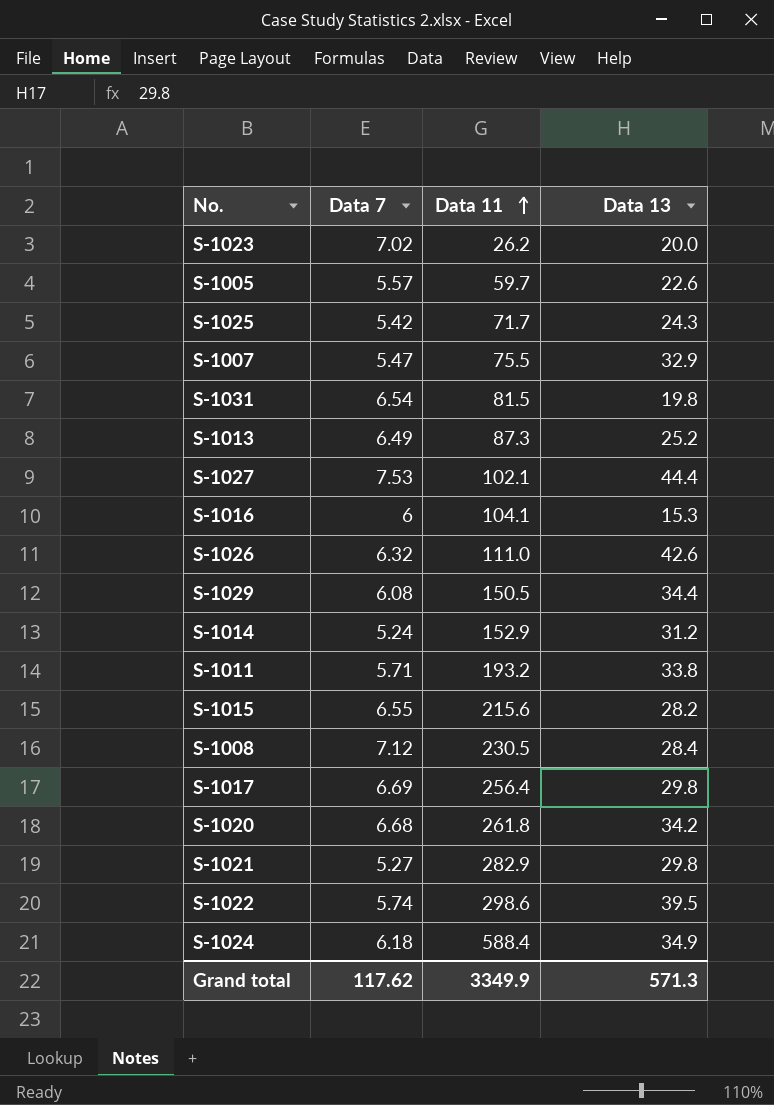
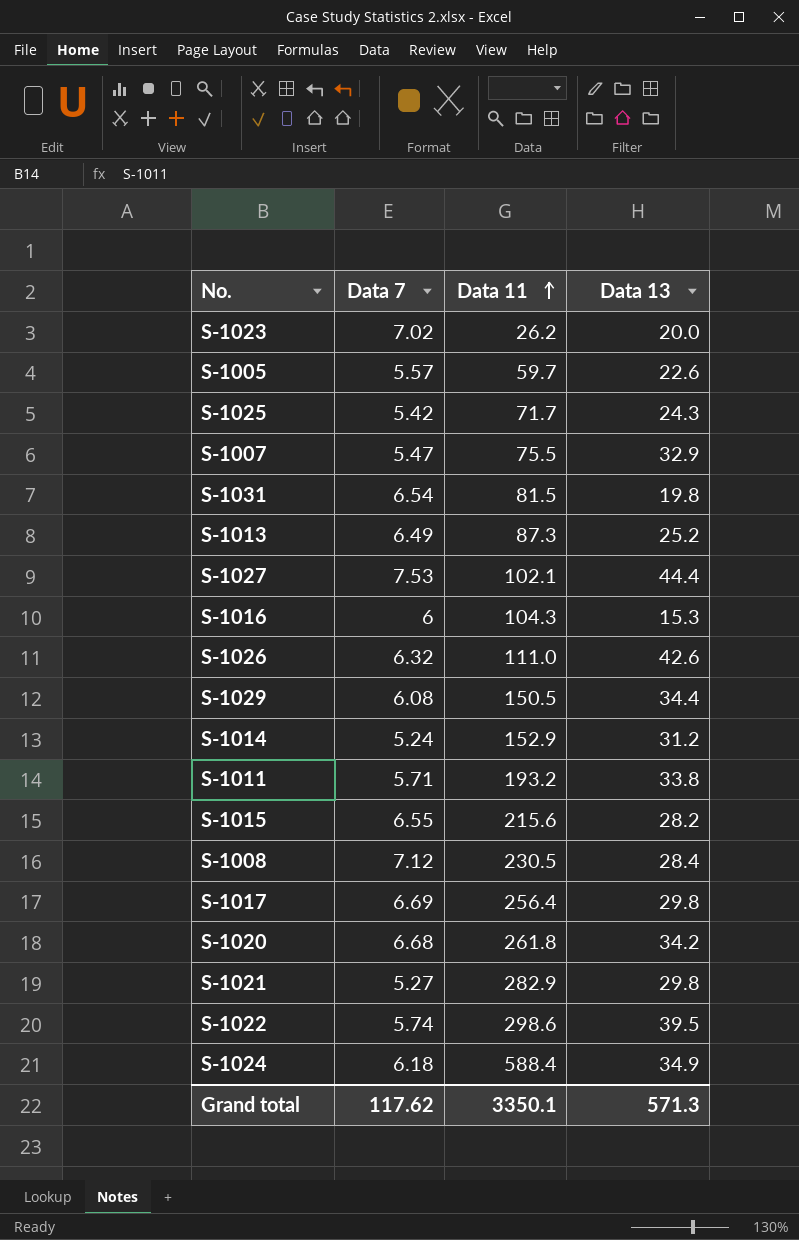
S-1016 | Data 11: 104.1 -> 104.3
Grand total | Data 11: 3349.9 -> 3350.1

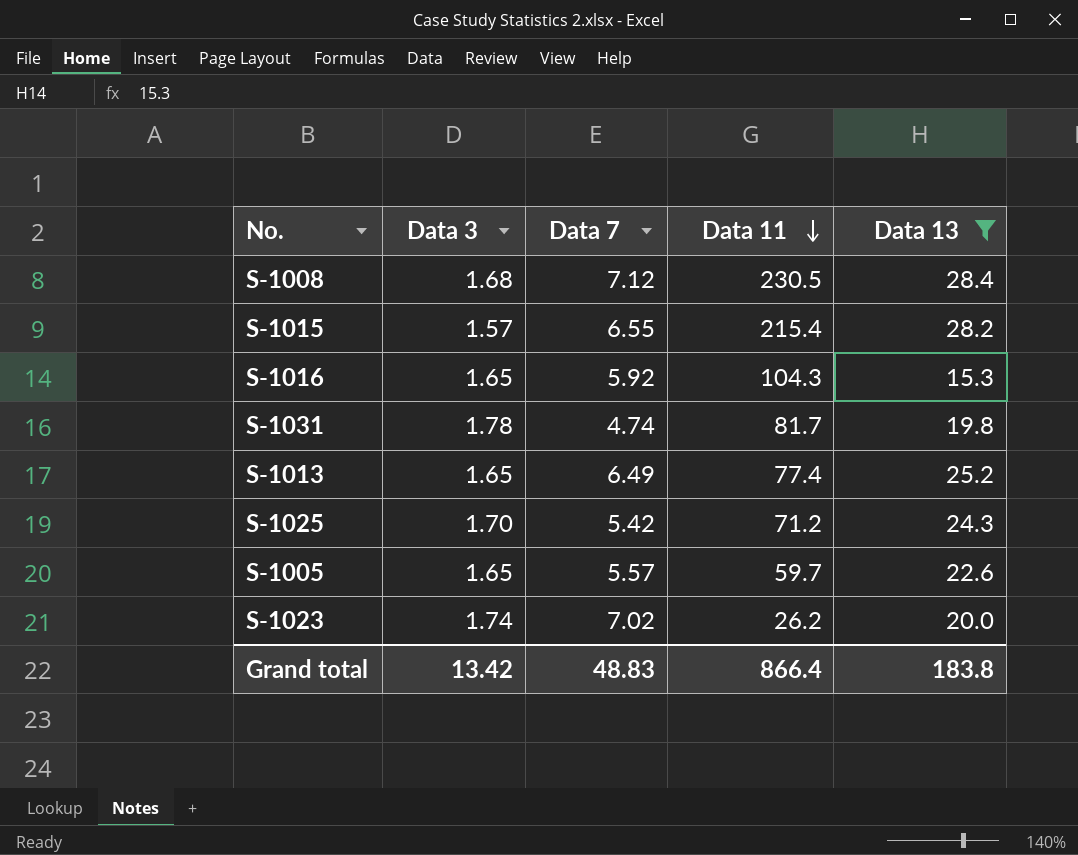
filter: none -> Data 13 <= 28.4
row order: Data 11 ascending -> Data 11 descending
column Data 3 | position: none -> 2
S-1015 | Data 11: 215.6 -> 215.4
S-1016 | Data 7: 6 -> 5.92
S-1031 | Data 7: 6.54 -> 4.74
S-1031 | Data 11: 81.5 -> 81.7
S-1013 | Data 11: 87.3 -> 77.4
S-1025 | Data 11: 71.7 -> 71.2
Grand total | Data 7: 117.62 -> 48.83
Grand total | Data 11: 3350.1 -> 866.4
Grand total | Data 13: 571.3 -> 183.8

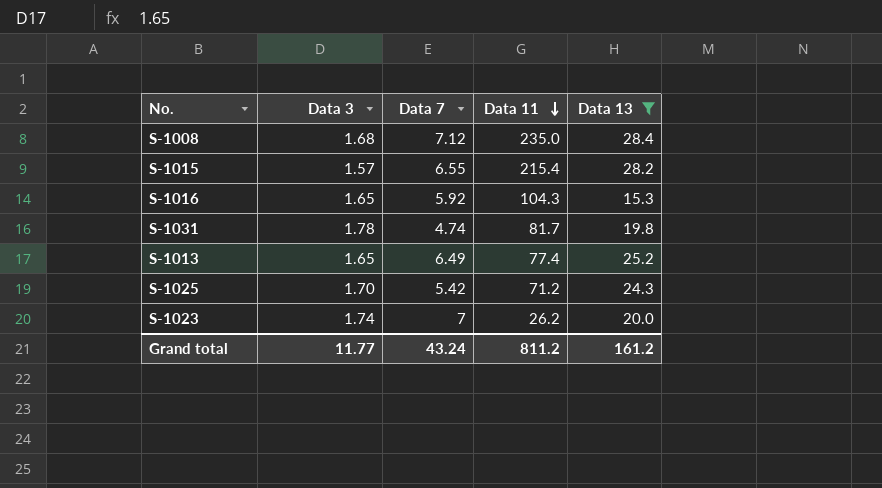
row S-1005: 1.65 | 5.57 | 59.7 | 22.6 -> none
S-1008 | Data 11: 230.5 -> 235.0
S-1023 | Data 7: 7.02 -> 7
Grand total | Data 3: 13.42 -> 11.77
Grand total | Data 7: 48.83 -> 43.24
Grand total | Data 11: 866.4 -> 811.2
Grand total | Data 13: 183.8 -> 161.2

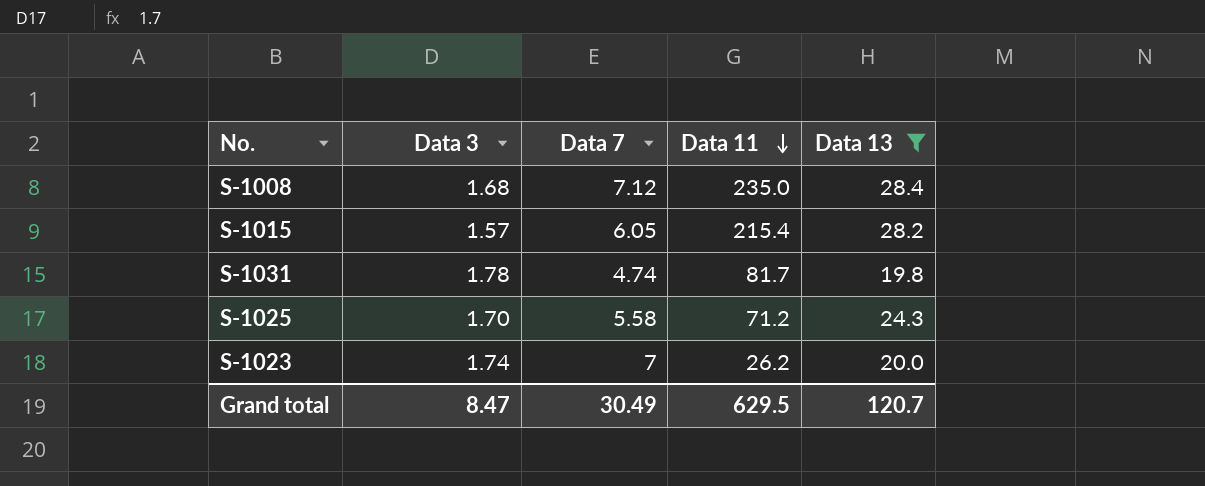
row S-1016: 1.65 | 5.92 | 104.3 | 15.3 -> none
row S-1013: 1.65 | 6.49 | 77.4 | 25.2 -> none
S-1015 | Data 7: 6.55 -> 6.05
S-1025 | Data 7: 5.42 -> 5.58
Grand total | Data 3: 11.77 -> 8.47
Grand total | Data 7: 43.24 -> 30.49
Grand total | Data 11: 811.2 -> 629.5
Grand total | Data 13: 161.2 -> 120.7

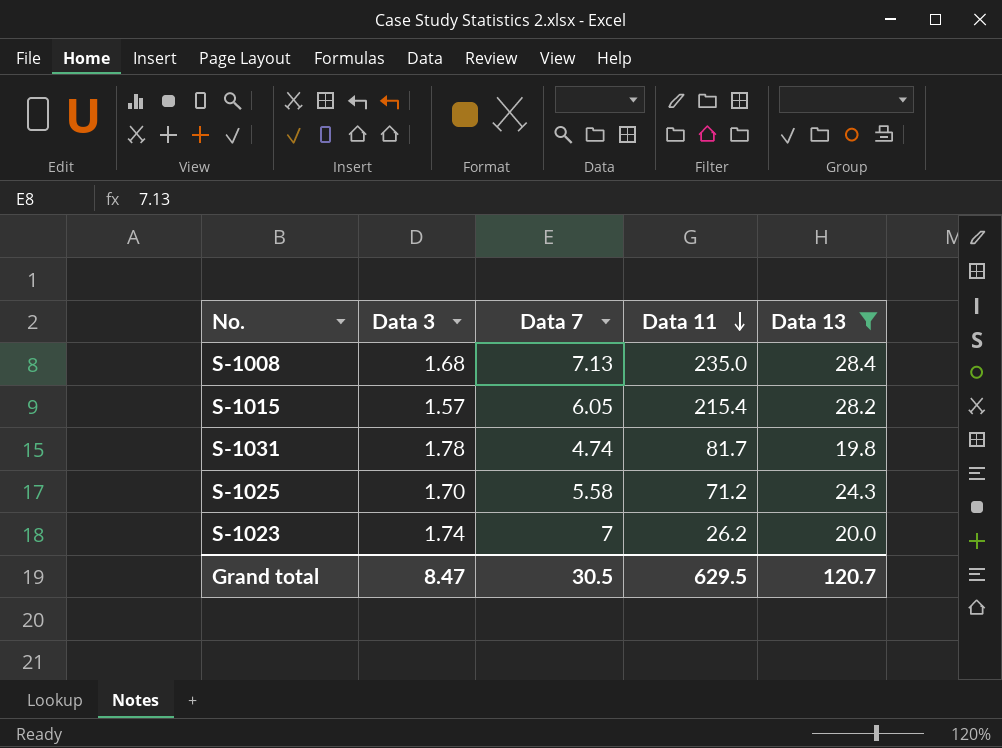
S-1008 | Data 7: 7.12 -> 7.13
Grand total | Data 7: 30.49 -> 30.5

